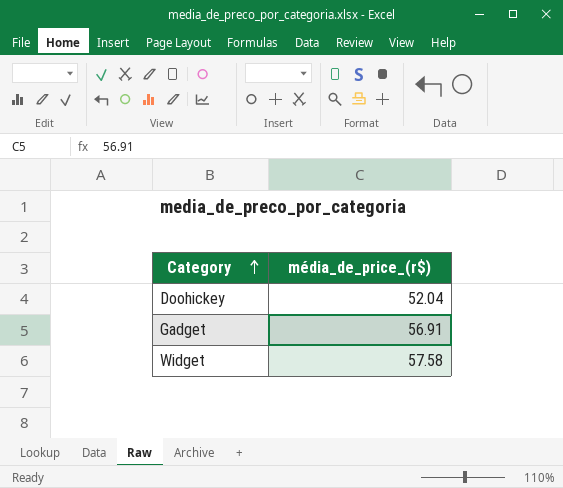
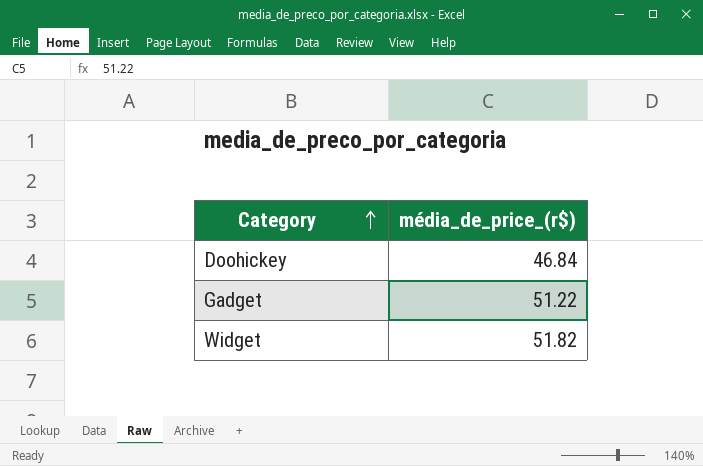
Doohickey | média_de_price_(r$): 52.04 -> 46.84
Gadget | média_de_price_(r$): 56.91 -> 51.22
Widget | média_de_price_(r$): 57.58 -> 51.82

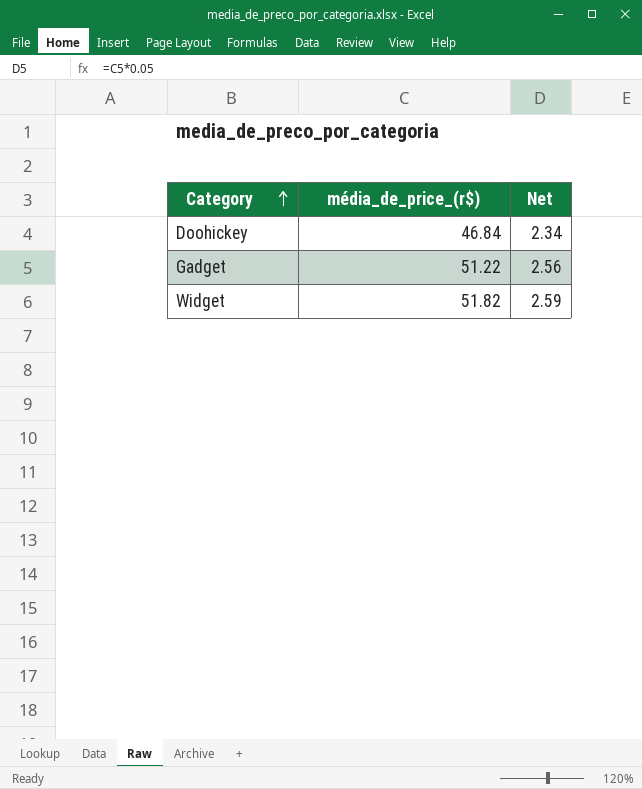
column Net | formula: none -> [média_de_price_(r$)] * 0.05

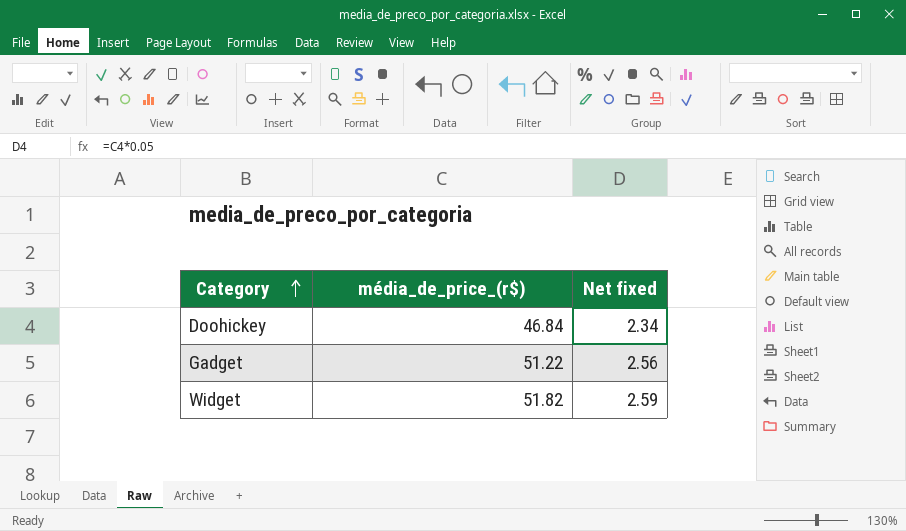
column name: Net -> Net fixed

